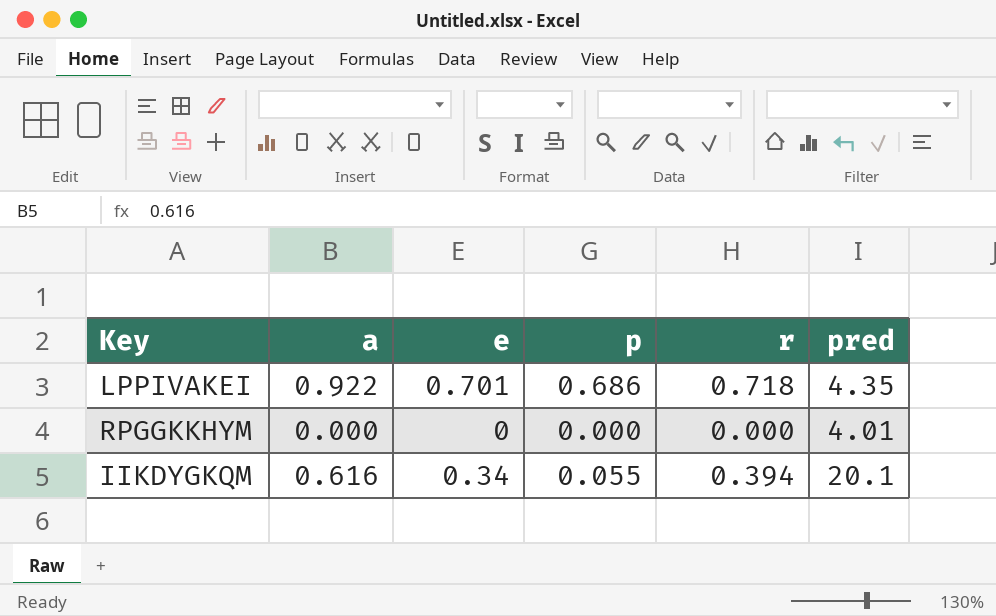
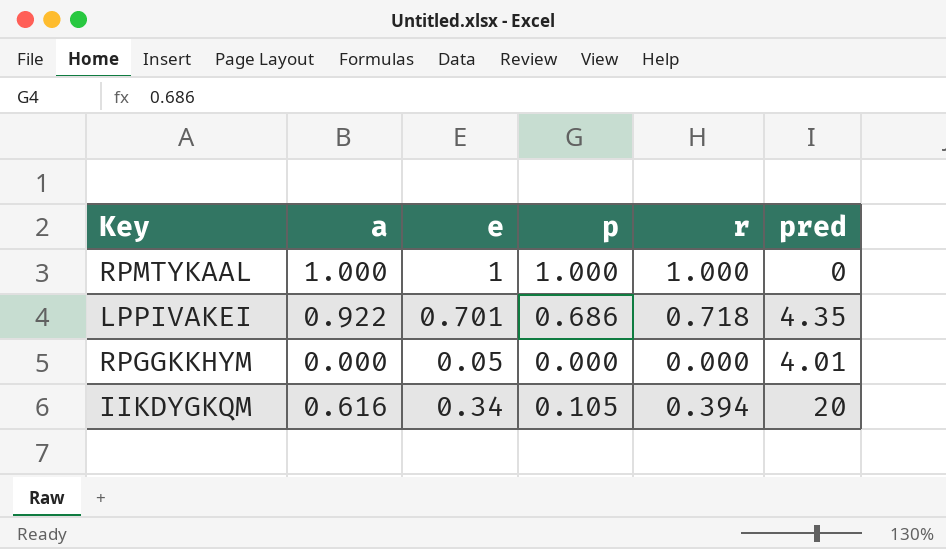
row RPMTYKAAL: none -> 1.000 | 1 | 1.000 | 1.000 | 0
RPGGKKHYM | e: 0 -> 0.05
IIKDYGKQM | p: 0.055 -> 0.105
IIKDYGKQM | pred: 20.1 -> 20

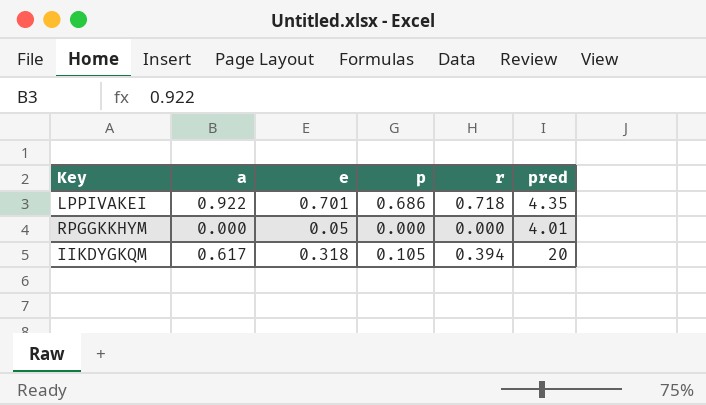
row RPMTYKAAL: 1.000 | 1 | 1.000 | 1.000 | 0 -> none
IIKDYGKQM | a: 0.616 -> 0.617
IIKDYGKQM | e: 0.34 -> 0.318

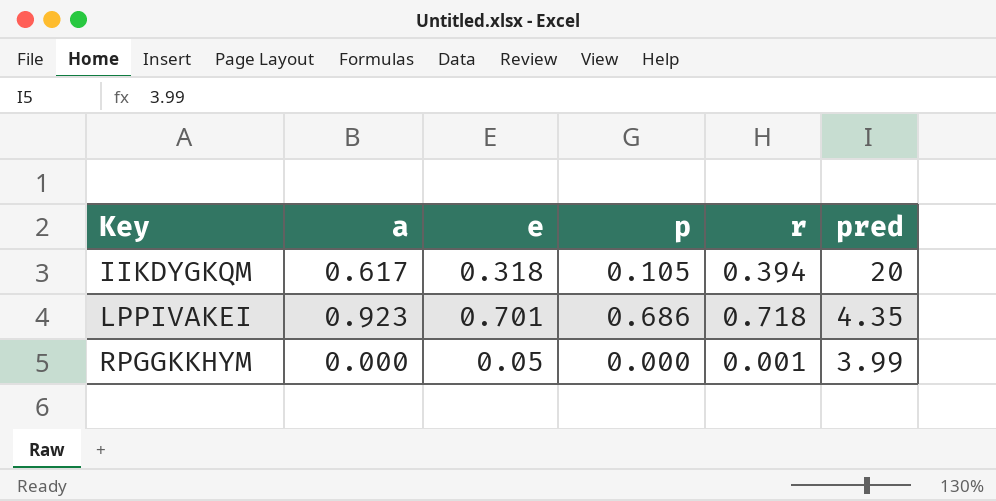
row order: none -> Key ascending
LPPIVAKEI | a: 0.922 -> 0.923
RPGGKKHYM | r: 0.000 -> 0.001
RPGGKKHYM | pred: 4.01 -> 3.99

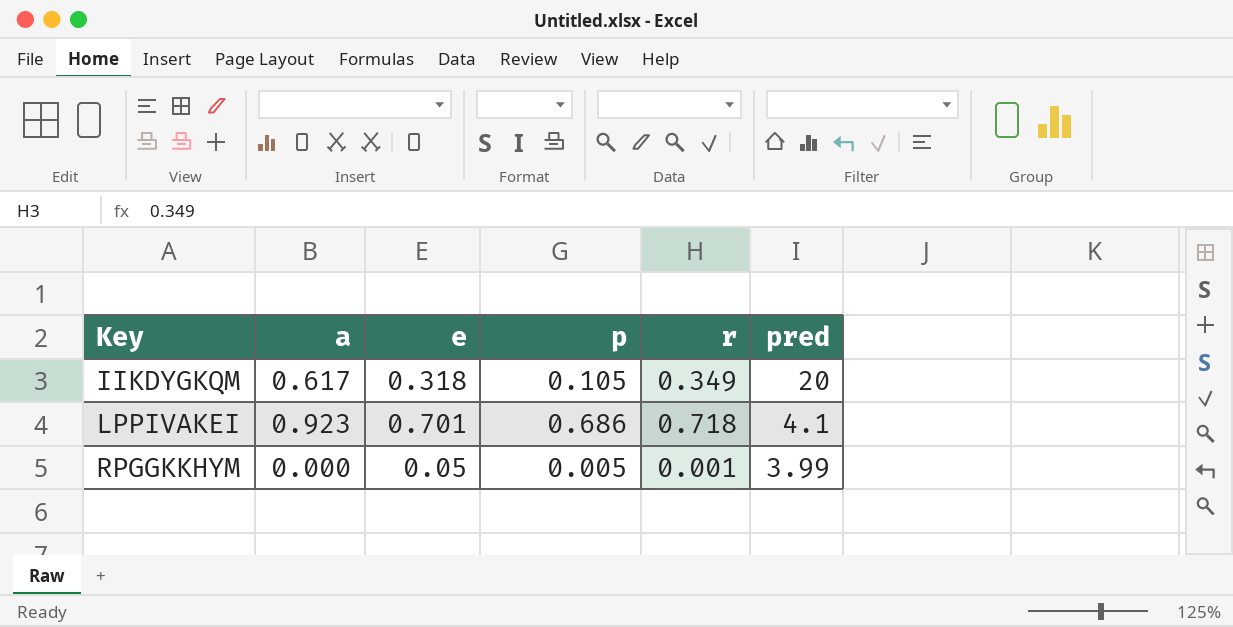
IIKDYGKQM | r: 0.394 -> 0.349
LPPIVAKEI | pred: 4.35 -> 4.1
RPGGKKHYM | p: 0.000 -> 0.005

